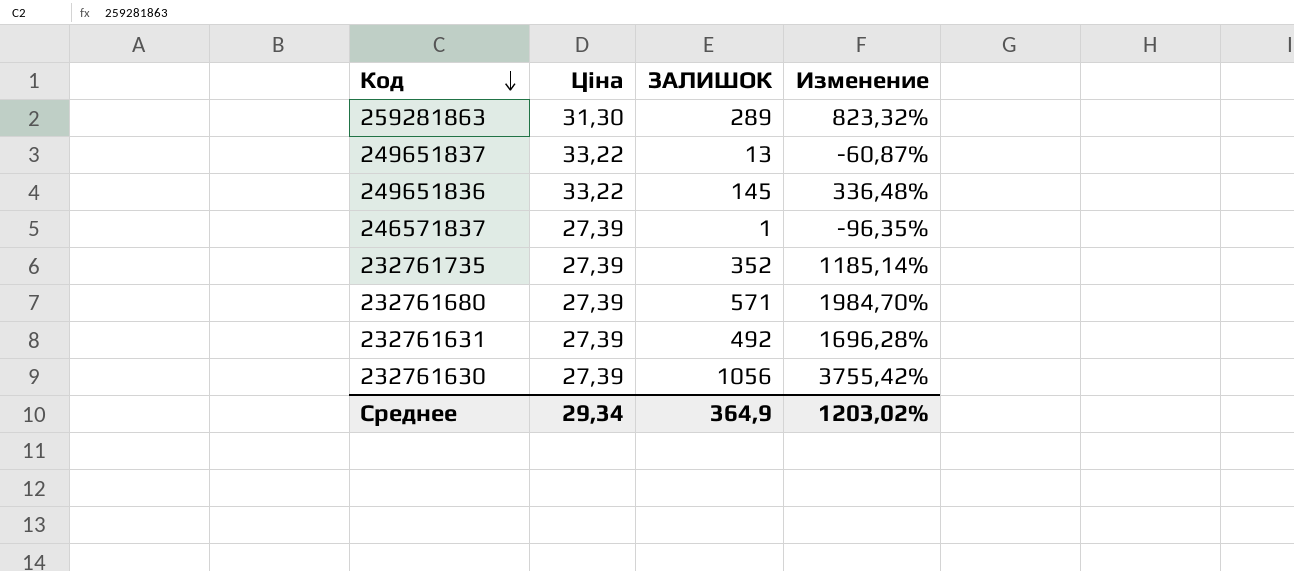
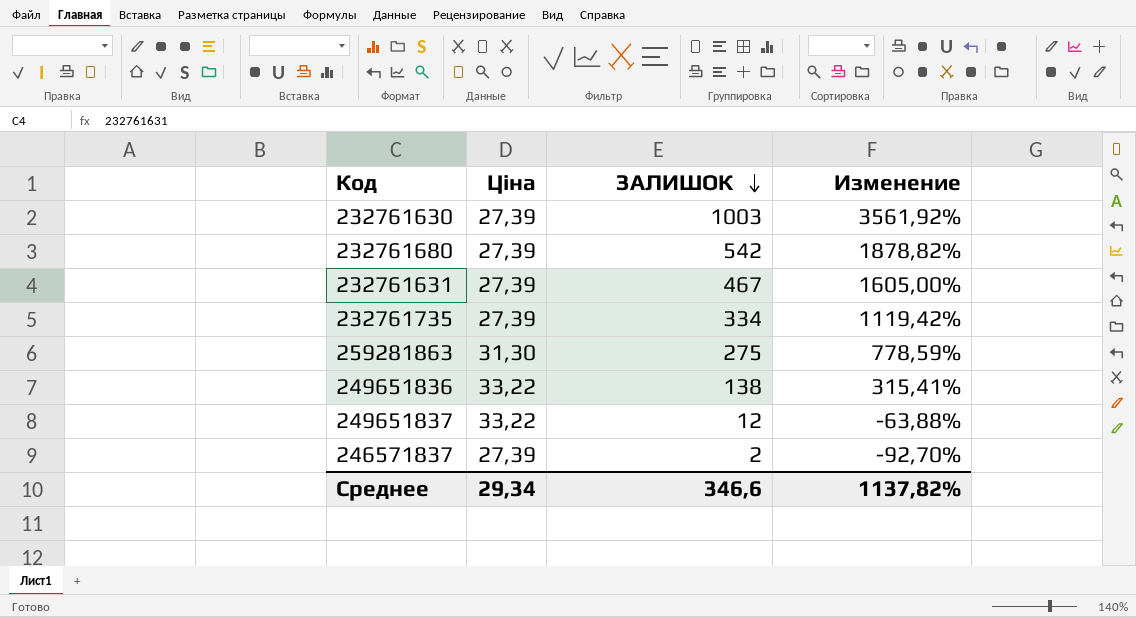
row order: Код descending -> ЗАЛИШОК descending
232761630 | ЗАЛИШОК: 1056 -> 1003
232761630 | Изменение: 3755,42% -> 3561,92%
232761680 | ЗАЛИШОК: 571 -> 542
232761680 | Изменение: 1984,70% -> 1878,82%
232761631 | ЗАЛИШОК: 492 -> 467
232761631 | Изменение: 1696,28% -> 1605,00%
232761735 | ЗАЛИШОК: 352 -> 334
232761735 | Изменение: 1185,14% -> 1119,42%
259281863 | ЗАЛИШОК: 289 -> 275
259281863 | Изменение: 823,32% -> 778,59%
249651836 | ЗАЛИШОК: 145 -> 138
249651836 | Изменение: 336,48% -> 315,41%
249651837 | ЗАЛИШОК: 13 -> 12
249651837 | Изменение: -60,87% -> -63,88%
246571837 | ЗАЛИШОК: 1 -> 2
246571837 | Изменение: -96,35% -> -92,70%
Среднее | ЗАЛИШОК: 364,9 -> 346,6
Среднее | Изменение: 1203,02% -> 1137,82%

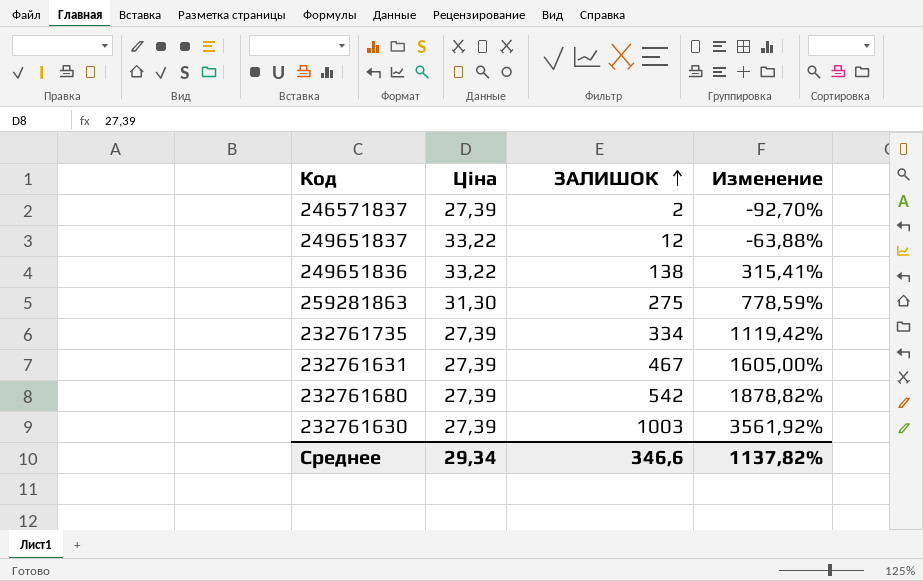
row order: ЗАЛИШОК descending -> ЗАЛИШОК ascending

